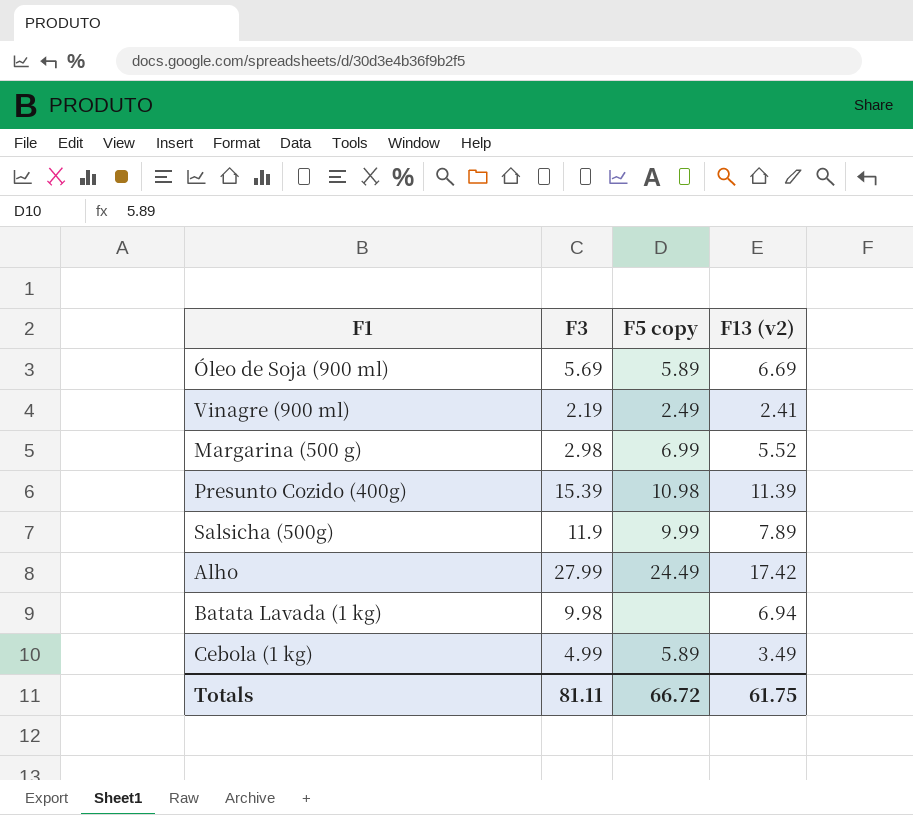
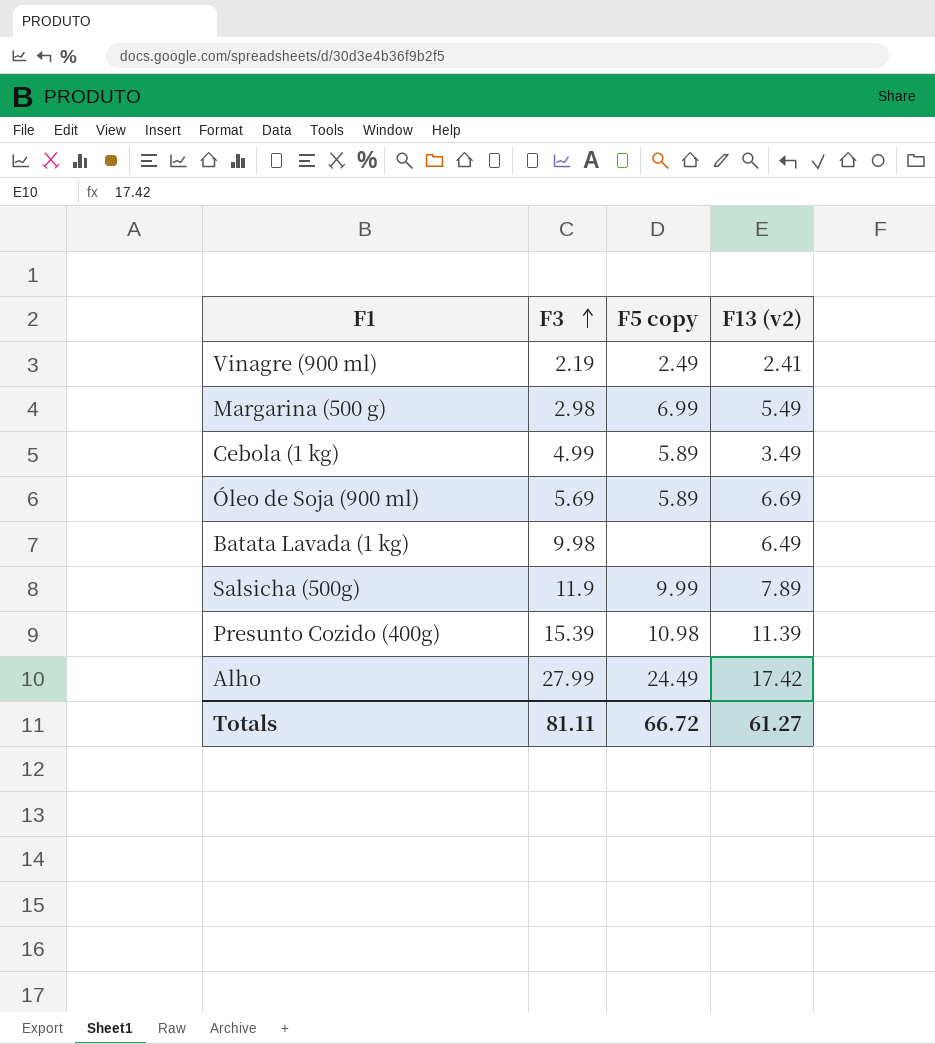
row order: none -> F3 ascending
Margarina (500 g) | F13 (v2): 5.52 -> 5.49
Batata Lavada (1 kg) | F13 (v2): 6.94 -> 6.49
Totals | F13 (v2): 61.75 -> 61.27

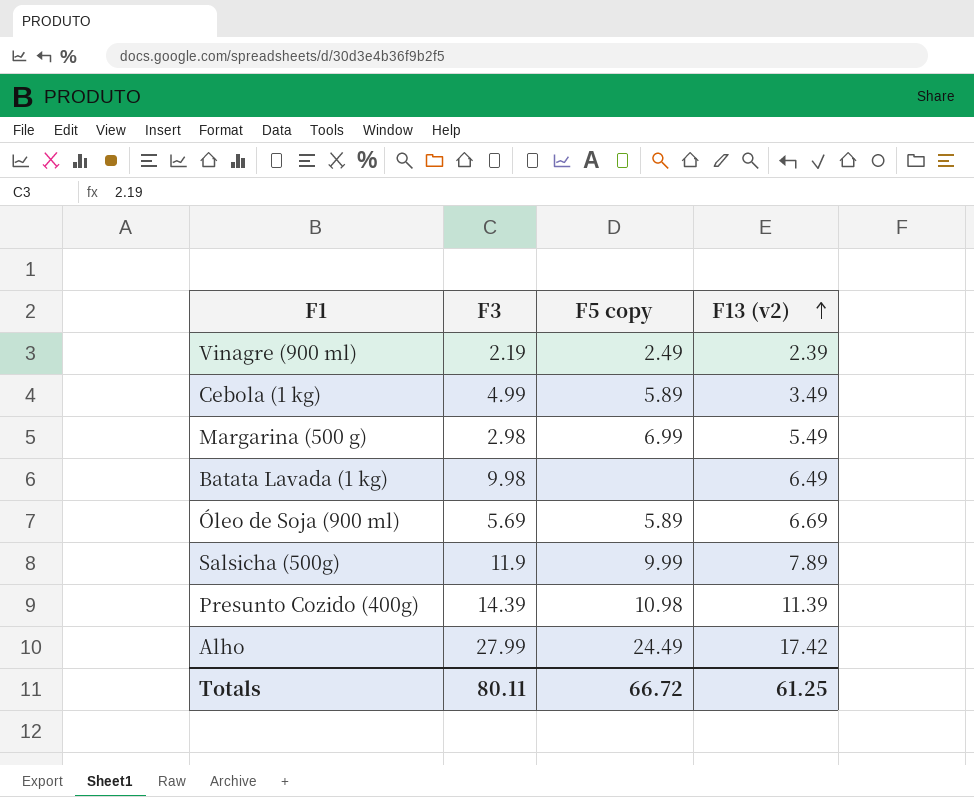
row order: F3 ascending -> F13 (v2) ascending
Vinagre (900 ml) | F13 (v2): 2.41 -> 2.39
Presunto Cozido (400g) | F3: 15.39 -> 14.39
Totals | F3: 81.11 -> 80.11
Totals | F13 (v2): 61.27 -> 61.25

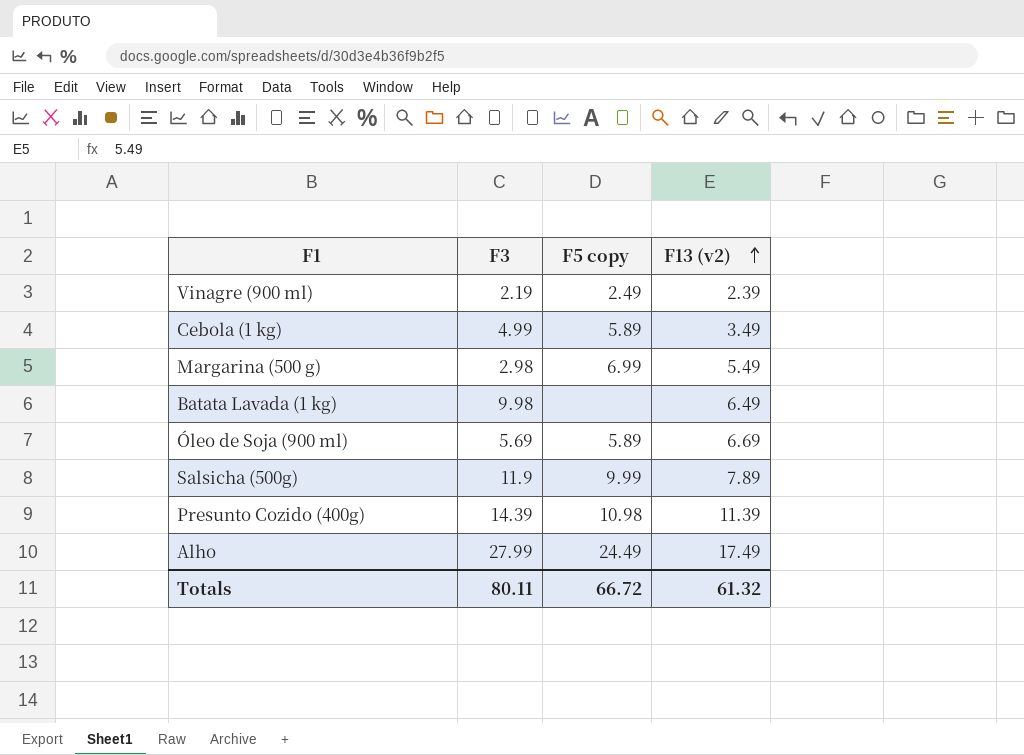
Alho | F13 (v2): 17.42 -> 17.49
Totals | F13 (v2): 61.25 -> 61.32

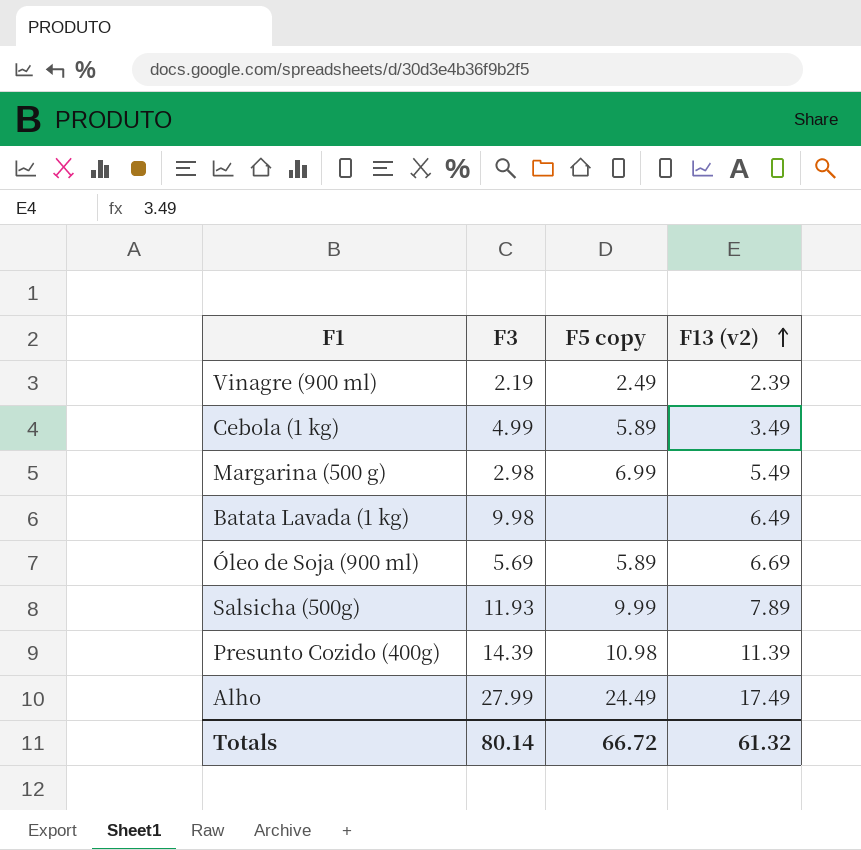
Salsicha (500g) | F3: 11.9 -> 11.93
Totals | F3: 80.11 -> 80.14

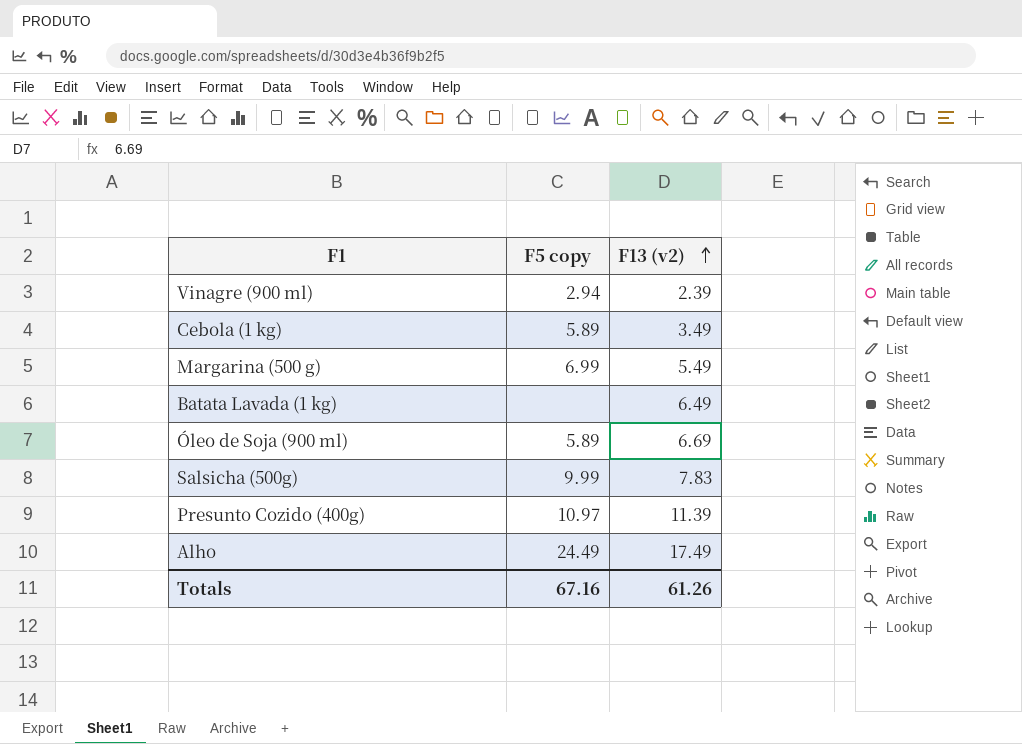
column F3 | position: 2 -> none
Vinagre (900 ml) | F5 copy: 2.49 -> 2.94
Salsicha (500g) | F13 (v2): 7.89 -> 7.83
Presunto Cozido (400g) | F5 copy: 10.98 -> 10.97
Totals | F5 copy: 66.72 -> 67.16
Totals | F13 (v2): 61.32 -> 61.26

